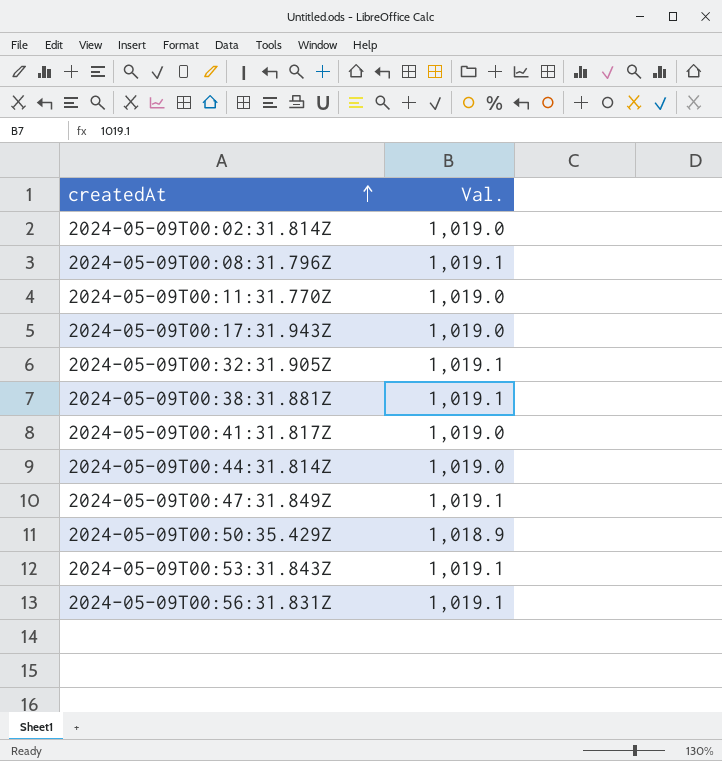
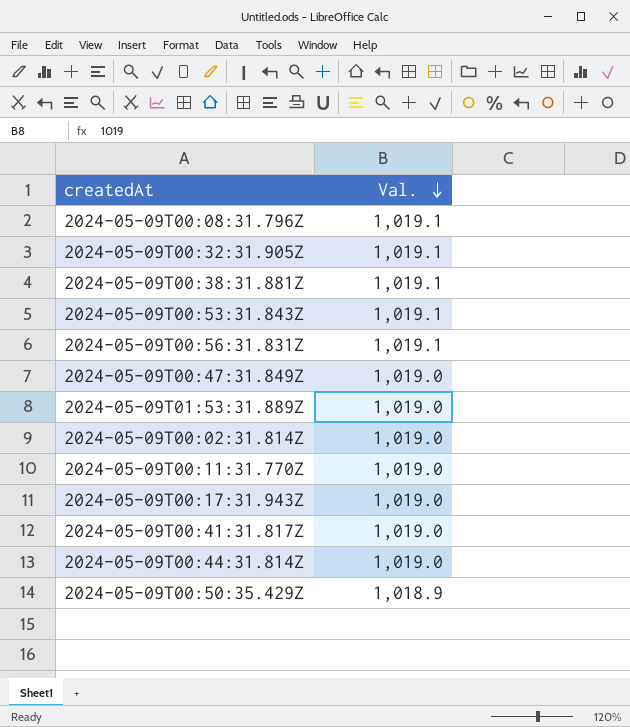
row order: createdAt ascending -> Val. descending
2024-05-09T00:47:31.849Z | Val.: 1,019.1 -> 1,019.0
row 2024-05-09T01:53:31.889Z: none -> 1,019.0

